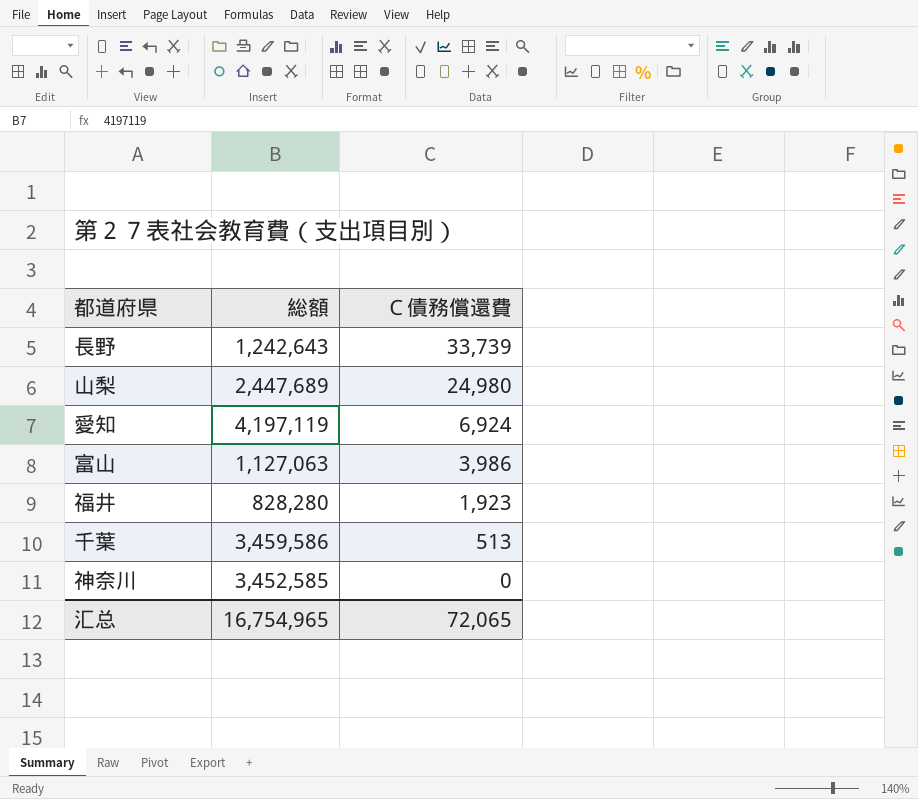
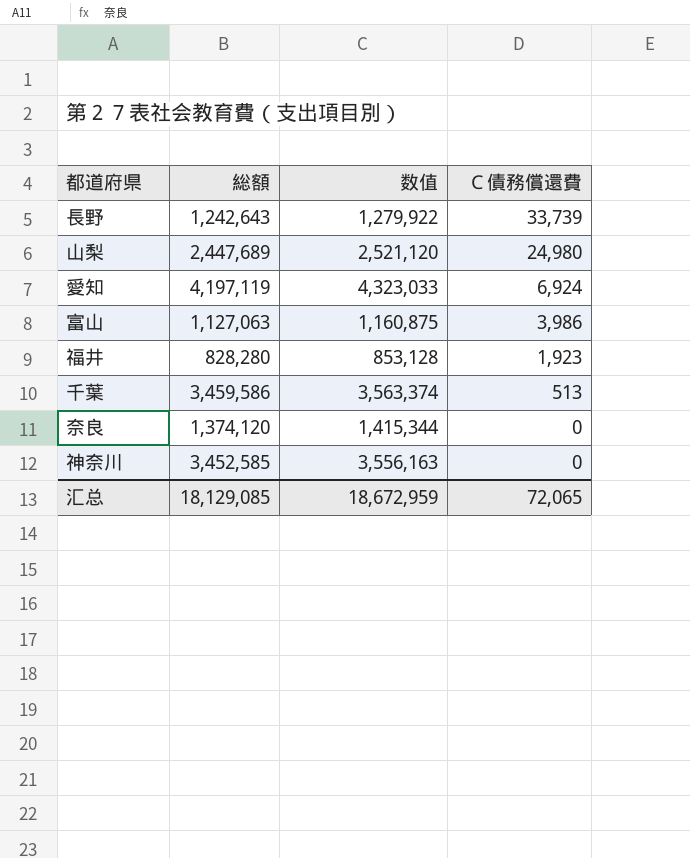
column 数值 | formula: none -> [総額] * 1.03
row 奈良: none -> 1,374,120 | 1,415,344 | 0
汇总 | 総額: 16,754,965 -> 18,129,085

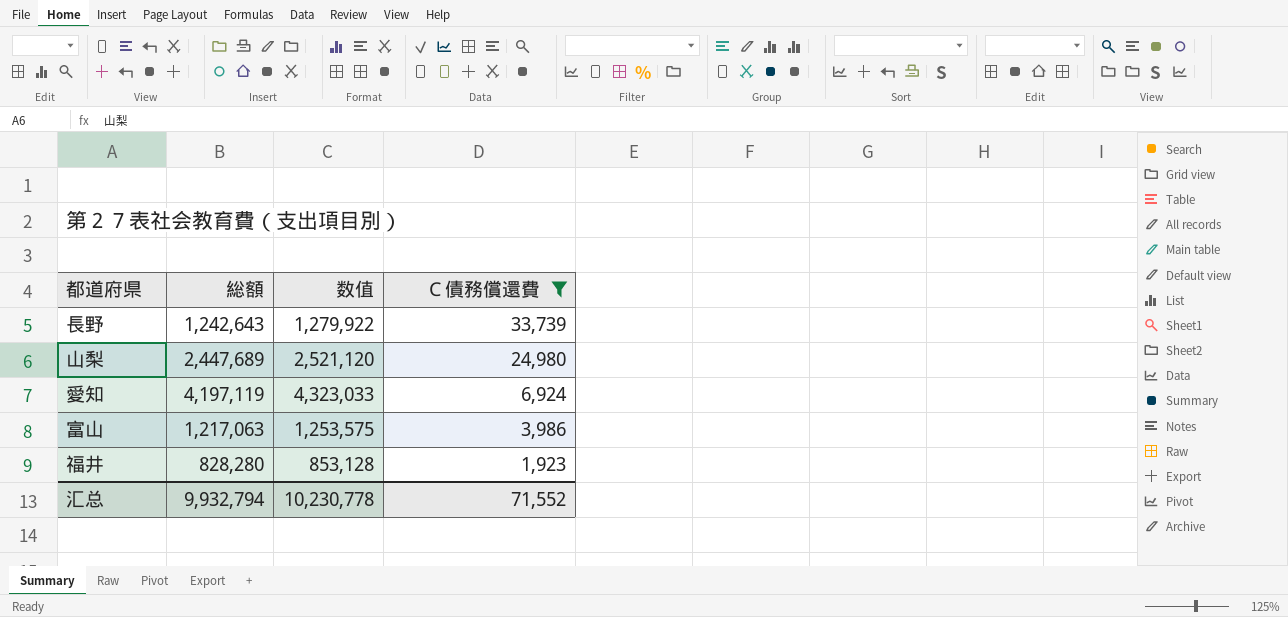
filter: none -> Ｃ債務償還費 >= 1,923
富山 | 総額: 1,127,063 -> 1,217,063
富山 | 数值: 1,160,875 -> 1,253,575
汇总 | 総額: 18,129,085 -> 9,932,794
汇总 | 数值: 18,672,959 -> 10,230,778
汇总 | Ｃ債務償還費: 72,065 -> 71,552

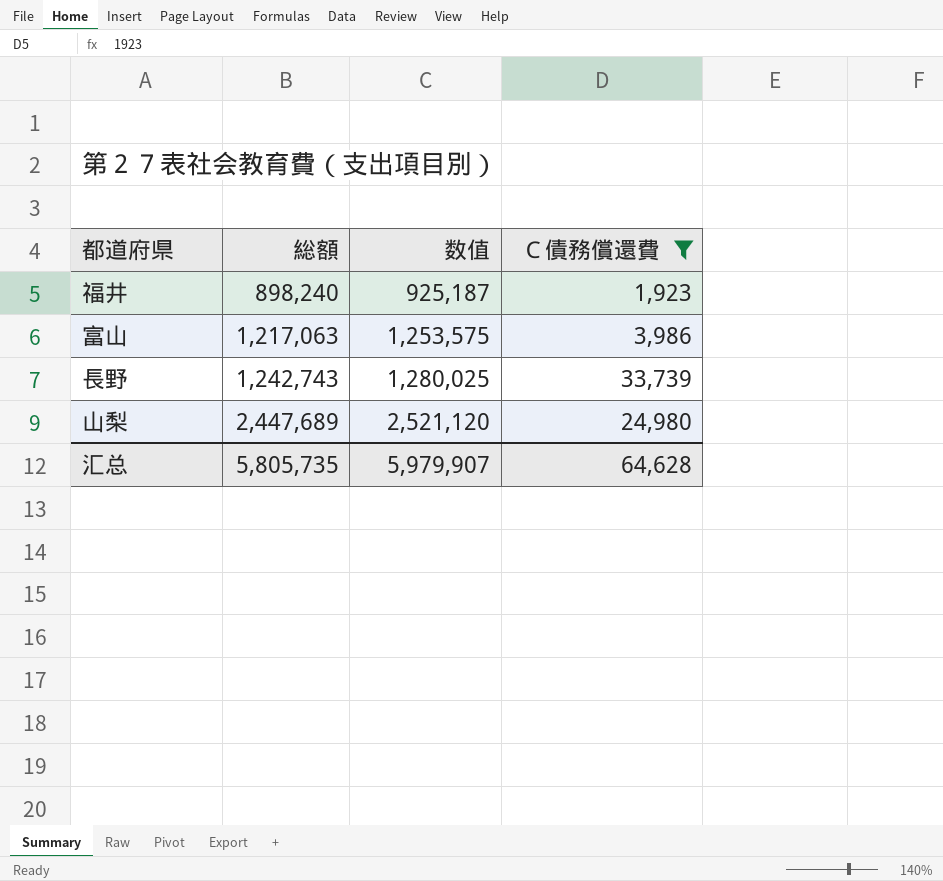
row order: Ｃ債務償還費 descending -> 総額 ascending
row 愛知: 4,197,119 | 4,323,033 | 6,924 -> none
福井 | 総額: 828,280 -> 898,240
福井 | 数值: 853,128 -> 925,187
長野 | 総額: 1,242,643 -> 1,242,743
長野 | 数值: 1,279,922 -> 1,280,025
汇总 | 総額: 9,932,794 -> 5,805,735
汇总 | 数值: 10,230,778 -> 5,979,907
汇总 | Ｃ債務償還費: 71,552 -> 64,628

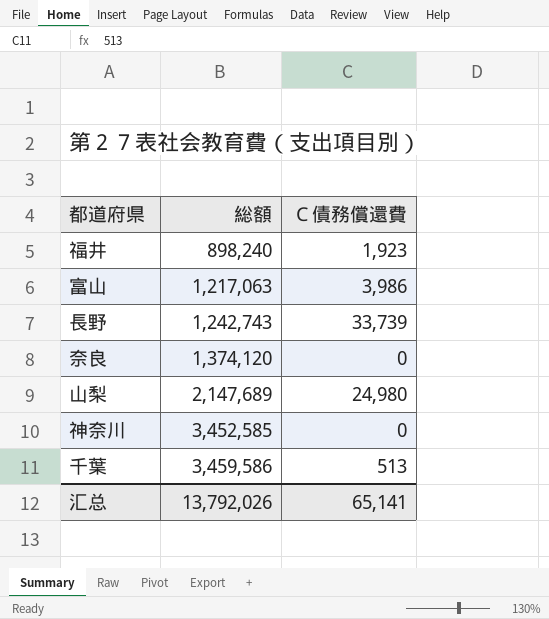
filter: Ｃ債務償還費 >= 1,923 -> none
column 数值 | formula: [総額] * 1.03 -> none
山梨 | 総額: 2,447,689 -> 2,147,689
汇总 | 総額: 5,805,735 -> 13,792,026
汇总 | Ｃ債務償還費: 64,628 -> 65,141

